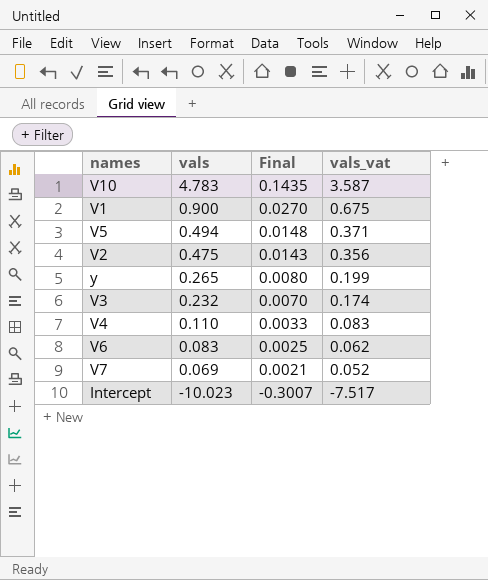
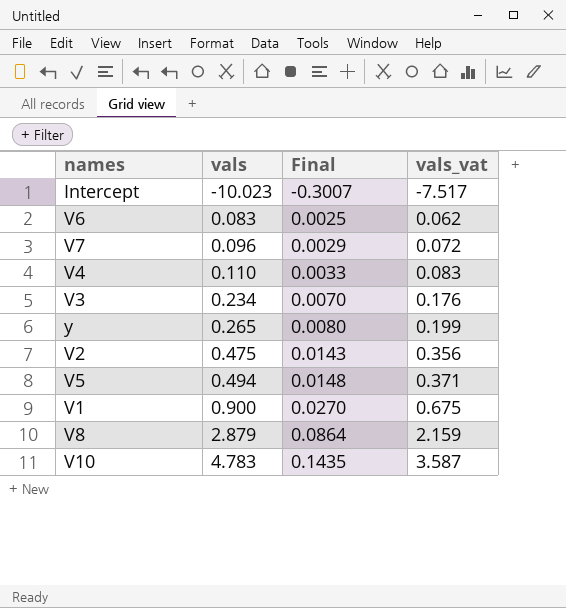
row order: vals descending -> vals ascending
V7 | vals: 0.069 -> 0.096
V7 | Final: 0.0021 -> 0.0029
V7 | vals_vat: 0.052 -> 0.072
V3 | vals: 0.232 -> 0.234
V3 | vals_vat: 0.174 -> 0.176
row V8: none -> 2.879 | 0.0864 | 2.159

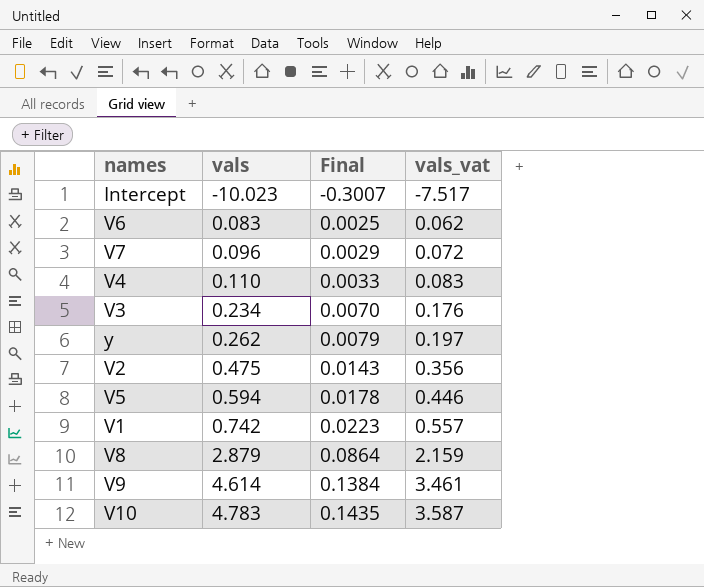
y | vals: 0.265 -> 0.262
y | Final: 0.0080 -> 0.0079
y | vals_vat: 0.199 -> 0.197
V5 | vals: 0.494 -> 0.594
V5 | Final: 0.0148 -> 0.0178
V5 | vals_vat: 0.371 -> 0.446
V1 | vals: 0.900 -> 0.742
V1 | Final: 0.0270 -> 0.0223
V1 | vals_vat: 0.675 -> 0.557
row V9: none -> 4.614 | 0.1384 | 3.461

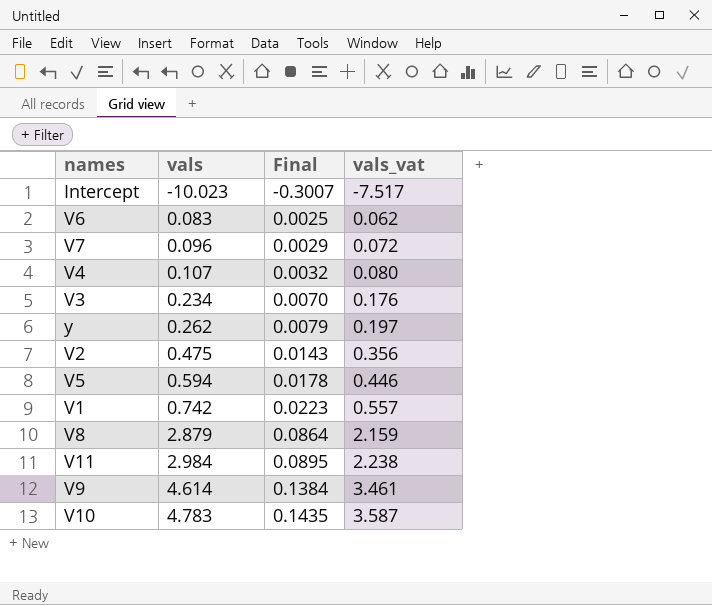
V4 | vals: 0.110 -> 0.107
V4 | Final: 0.0033 -> 0.0032
V4 | vals_vat: 0.083 -> 0.080
row V11: none -> 2.984 | 0.0895 | 2.238

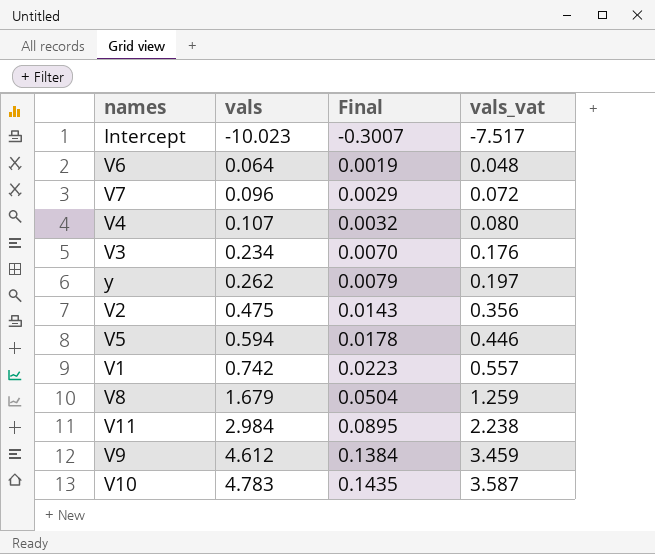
V6 | vals: 0.083 -> 0.064
V6 | Final: 0.0025 -> 0.0019
V6 | vals_vat: 0.062 -> 0.048
V8 | vals: 2.879 -> 1.679
V8 | Final: 0.0864 -> 0.0504
V8 | vals_vat: 2.159 -> 1.259
V9 | vals: 4.614 -> 4.612
V9 | vals_vat: 3.461 -> 3.459

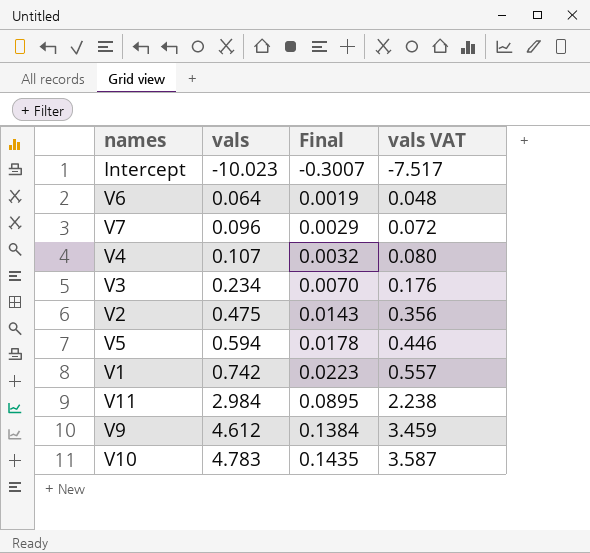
column name: vals_vat -> vals VAT
row y: 0.262 | 0.0079 | 0.197 -> none
row V8: 1.679 | 0.0504 | 1.259 -> none

